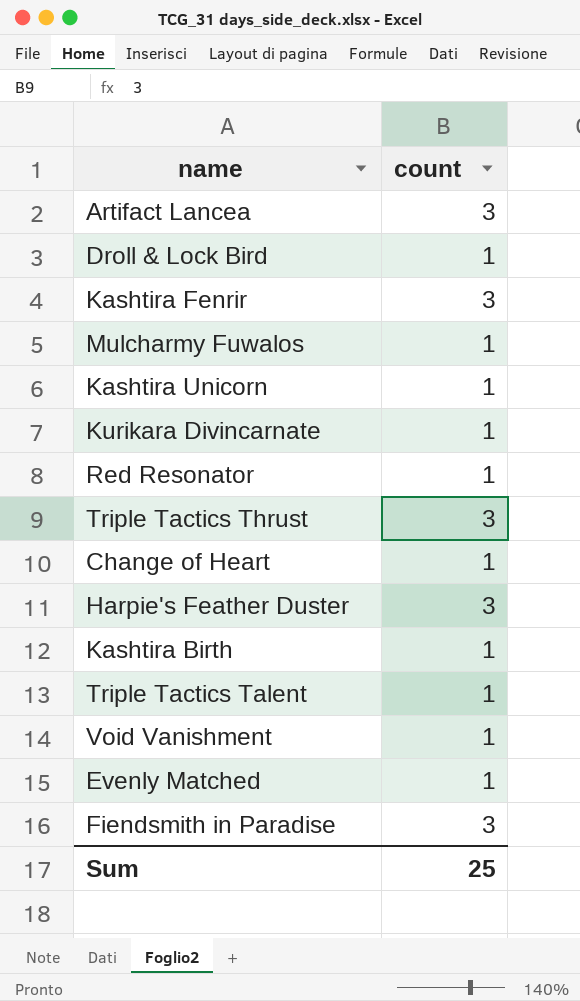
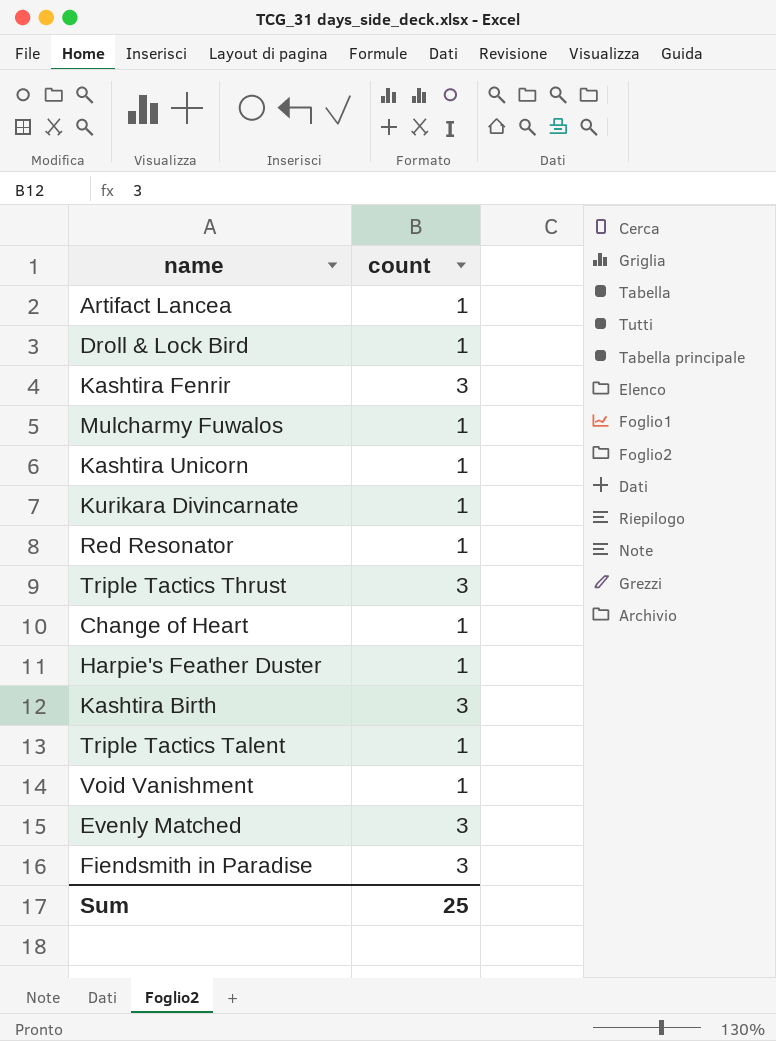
Artifact Lancea | count: 3 -> 1
Harpie's Feather Duster | count: 3 -> 1
Kashtira Birth | count: 1 -> 3
Evenly Matched | count: 1 -> 3

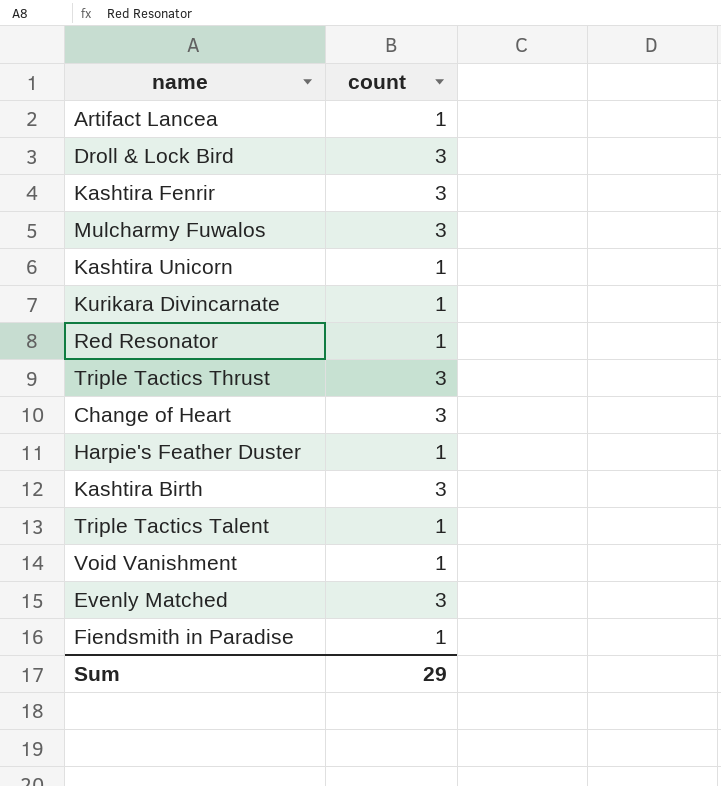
Droll & Lock Bird | count: 1 -> 3
Mulcharmy Fuwalos | count: 1 -> 3
Change of Heart | count: 1 -> 3
Fiendsmith in Paradise | count: 3 -> 1
Sum | count: 25 -> 29

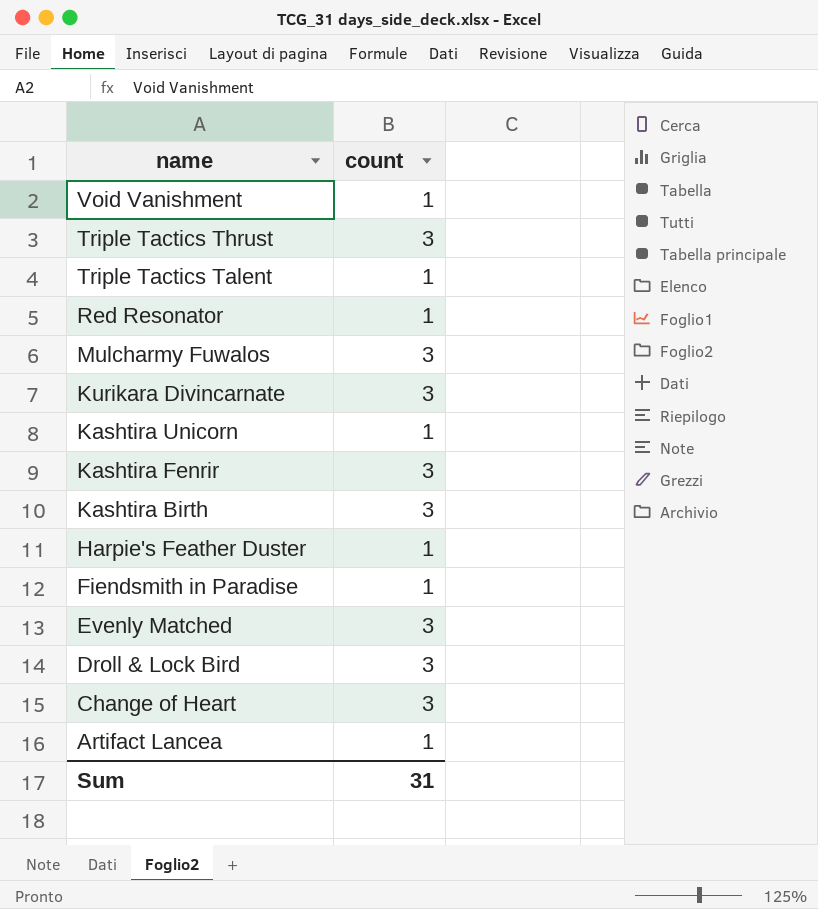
row order: none -> name descending
Kurikara Divincarnate | count: 1 -> 3
Sum | count: 29 -> 31

